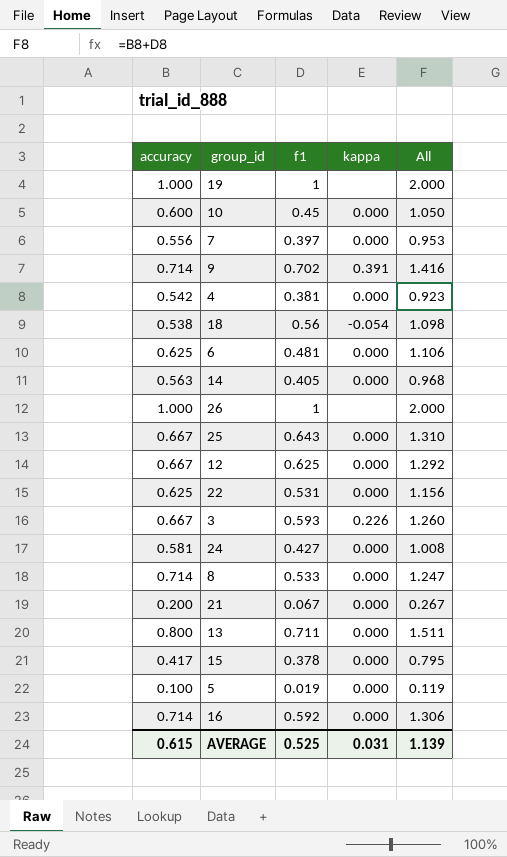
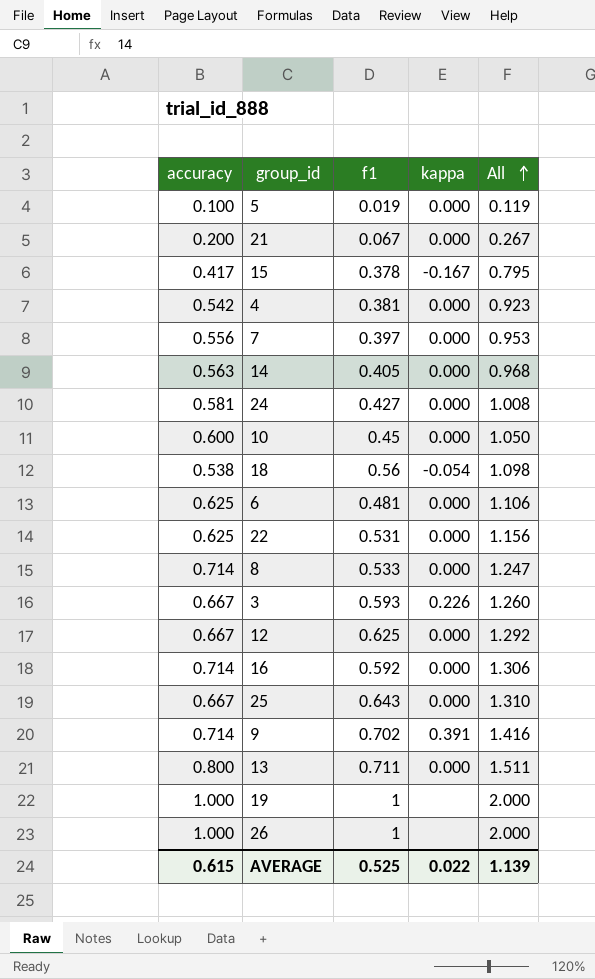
row order: none -> All ascending
15 | kappa: 0.000 -> -0.167
AVERAGE | kappa: 0.031 -> 0.022

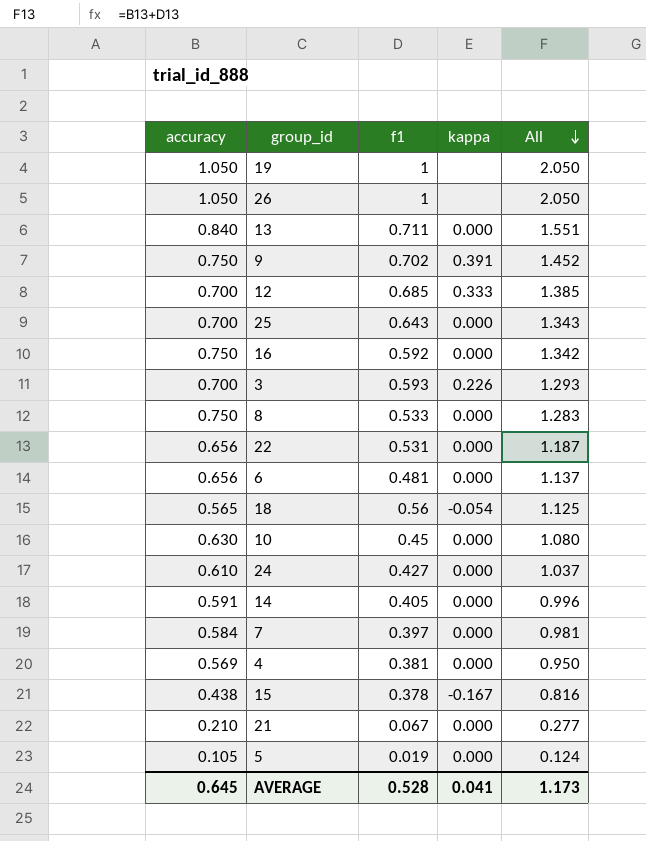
row order: All ascending -> All descending
19 | accuracy: 1.000 -> 1.050
19 | All: 2.000 -> 2.050
26 | accuracy: 1.000 -> 1.050
26 | All: 2.000 -> 2.050
13 | accuracy: 0.800 -> 0.840
13 | All: 1.511 -> 1.551
9 | accuracy: 0.714 -> 0.750
9 | All: 1.416 -> 1.452
12 | accuracy: 0.667 -> 0.700
12 | f1: 0.625 -> 0.685
12 | kappa: 0.000 -> 0.333
12 | All: 1.292 -> 1.385
25 | accuracy: 0.667 -> 0.700
25 | All: 1.310 -> 1.343
16 | accuracy: 0.714 -> 0.750
16 | All: 1.306 -> 1.342
3 | accuracy: 0.667 -> 0.700
3 | All: 1.260 -> 1.293
8 | accuracy: 0.714 -> 0.750
8 | All: 1.247 -> 1.283
22 | accuracy: 0.625 -> 0.656
22 | All: 1.156 -> 1.187
6 | accuracy: 0.625 -> 0.656
6 | All: 1.106 -> 1.137
18 | accuracy: 0.538 -> 0.565
18 | All: 1.098 -> 1.125
10 | accuracy: 0.600 -> 0.630
10 | All: 1.050 -> 1.080
24 | accuracy: 0.581 -> 0.610
24 | All: 1.008 -> 1.037
14 | accuracy: 0.563 -> 0.591
14 | All: 0.968 -> 0.996
7 | accuracy: 0.556 -> 0.584
7 | All: 0.953 -> 0.981
4 | accuracy: 0.542 -> 0.569
4 | All: 0.923 -> 0.950
15 | accuracy: 0.417 -> 0.438
15 | All: 0.795 -> 0.816
21 | accuracy: 0.200 -> 0.210
21 | All: 0.267 -> 0.277
5 | accuracy: 0.100 -> 0.105
5 | All: 0.119 -> 0.124
AVERAGE | accuracy: 0.615 -> 0.645
AVERAGE | f1: 0.525 -> 0.528
AVERAGE | kappa: 0.022 -> 0.041
AVERAGE | All: 1.139 -> 1.173

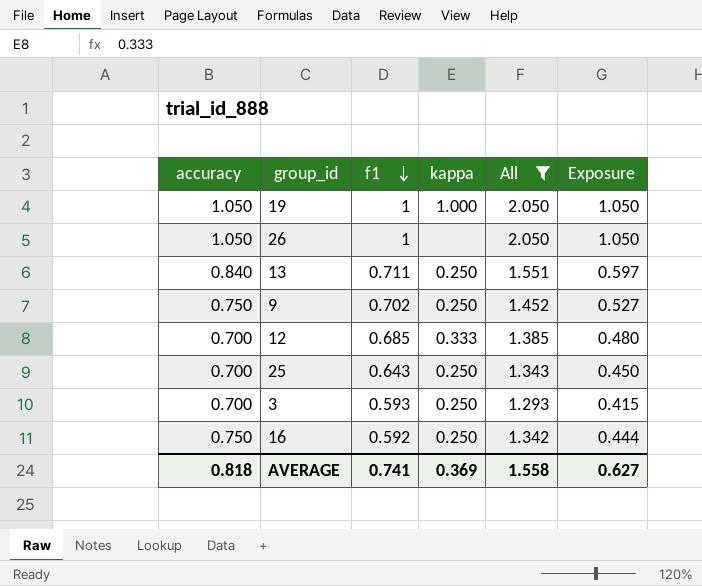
filter: none -> All >= 1.293
row order: All descending -> f1 descending
column Exposure | formula: none -> [accuracy] * [f1]
19 | kappa: none -> 1.000
13 | kappa: 0.000 -> 0.250
9 | kappa: 0.391 -> 0.250
25 | kappa: 0.000 -> 0.250
3 | kappa: 0.226 -> 0.250
16 | kappa: 0.000 -> 0.250
AVERAGE | accuracy: 0.645 -> 0.818
AVERAGE | f1: 0.528 -> 0.741
AVERAGE | kappa: 0.041 -> 0.369
AVERAGE | All: 1.173 -> 1.558

